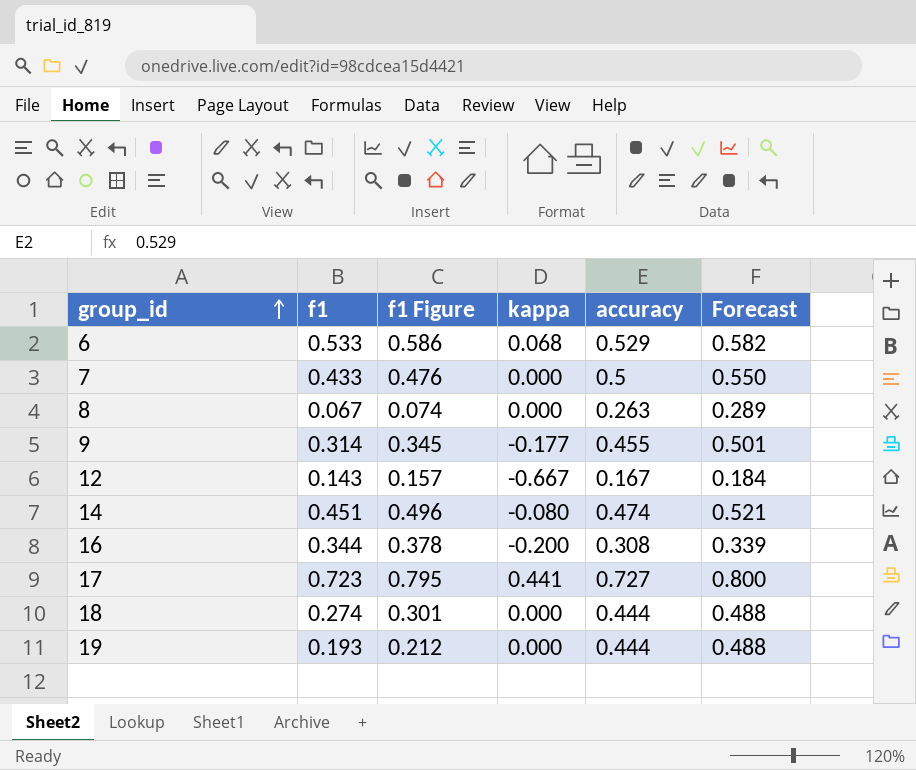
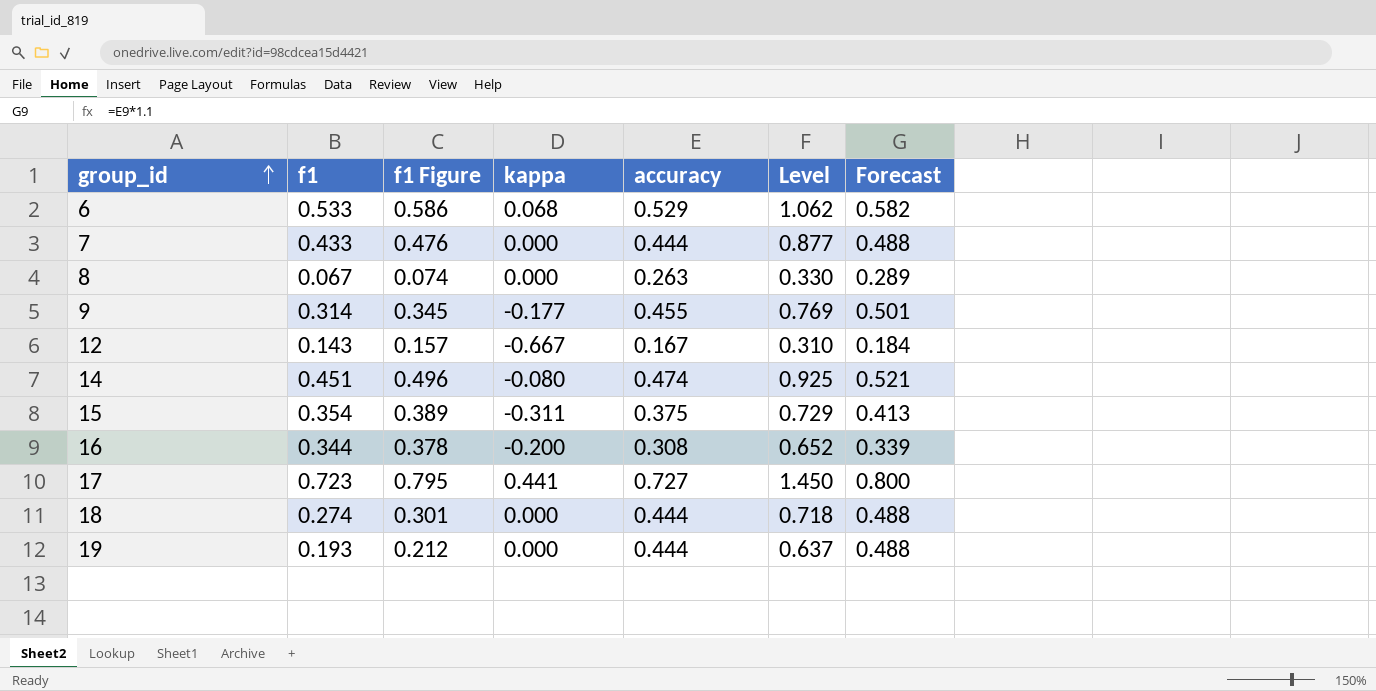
column Level | formula: none -> [f1] + [accuracy]
7 | accuracy: 0.5 -> 0.444
7 | Forecast: 0.550 -> 0.488
row 15: none -> 0.354 | 0.389 | -0.311 | 0.375 | 0.729 | 0.413

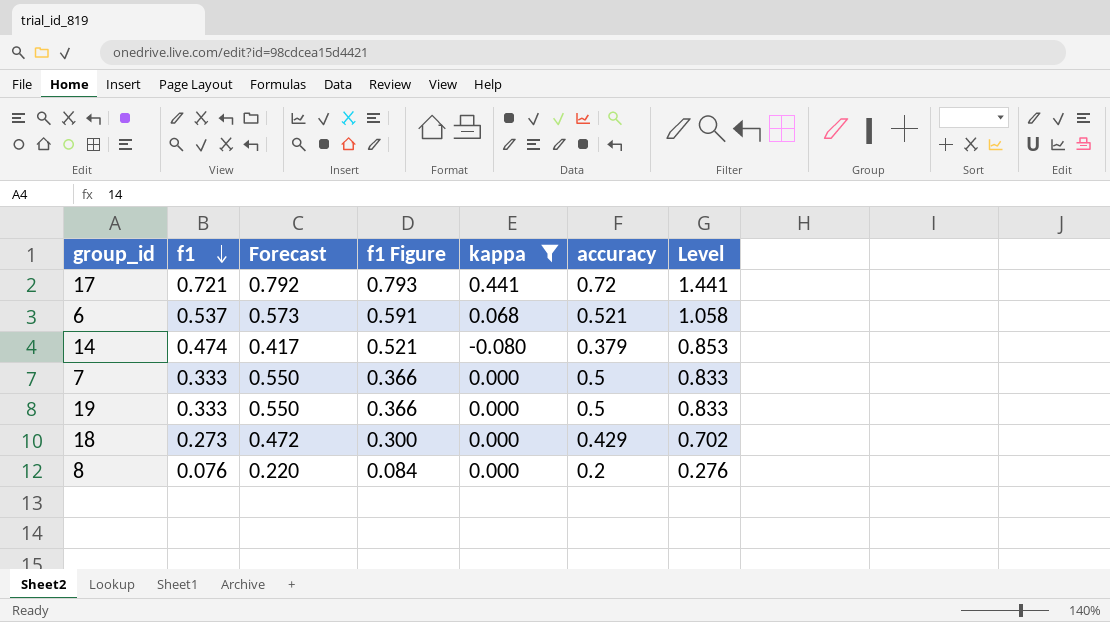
filter: none -> kappa >= -0.080
row order: group_id ascending -> f1 descending
column Forecast | position: 7 -> 3
17 | f1: 0.723 -> 0.721
17 | Forecast: 0.800 -> 0.792
17 | f1 Figure: 0.795 -> 0.793
17 | accuracy: 0.727 -> 0.72
17 | Level: 1.450 -> 1.441
6 | f1: 0.533 -> 0.537
6 | Forecast: 0.582 -> 0.573
6 | f1 Figure: 0.586 -> 0.591
6 | accuracy: 0.529 -> 0.521
6 | Level: 1.062 -> 1.058
14 | f1: 0.451 -> 0.474
14 | Forecast: 0.521 -> 0.417
14 | f1 Figure: 0.496 -> 0.521
14 | accuracy: 0.474 -> 0.379
14 | Level: 0.925 -> 0.853
7 | f1: 0.433 -> 0.333
7 | Forecast: 0.488 -> 0.550
7 | f1 Figure: 0.476 -> 0.366
7 | accuracy: 0.444 -> 0.5
7 | Level: 0.877 -> 0.833
19 | f1: 0.193 -> 0.333
19 | Forecast: 0.488 -> 0.550
19 | f1 Figure: 0.212 -> 0.366
19 | accuracy: 0.444 -> 0.5
19 | Level: 0.637 -> 0.833
18 | f1: 0.274 -> 0.273
18 | Forecast: 0.488 -> 0.472
18 | f1 Figure: 0.301 -> 0.300
18 | accuracy: 0.444 -> 0.429
18 | Level: 0.718 -> 0.702
8 | f1: 0.067 -> 0.076
8 | Forecast: 0.289 -> 0.220
8 | f1 Figure: 0.074 -> 0.084
8 | accuracy: 0.263 -> 0.2
8 | Level: 0.330 -> 0.276

